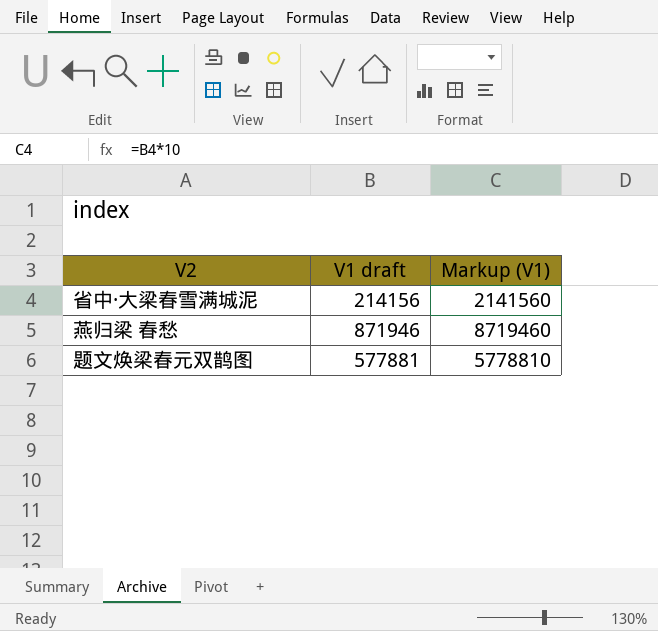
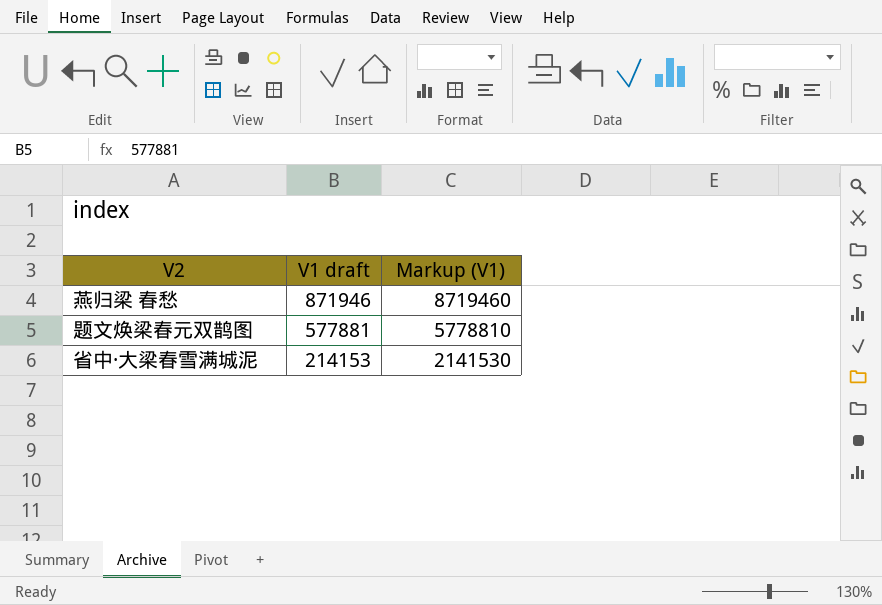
row order: none -> V1 draft descending
省中·大梁春雪满城泥 | V1 draft: 214156 -> 214153
省中·大梁春雪满城泥 | Markup (V1): 2141560 -> 2141530

